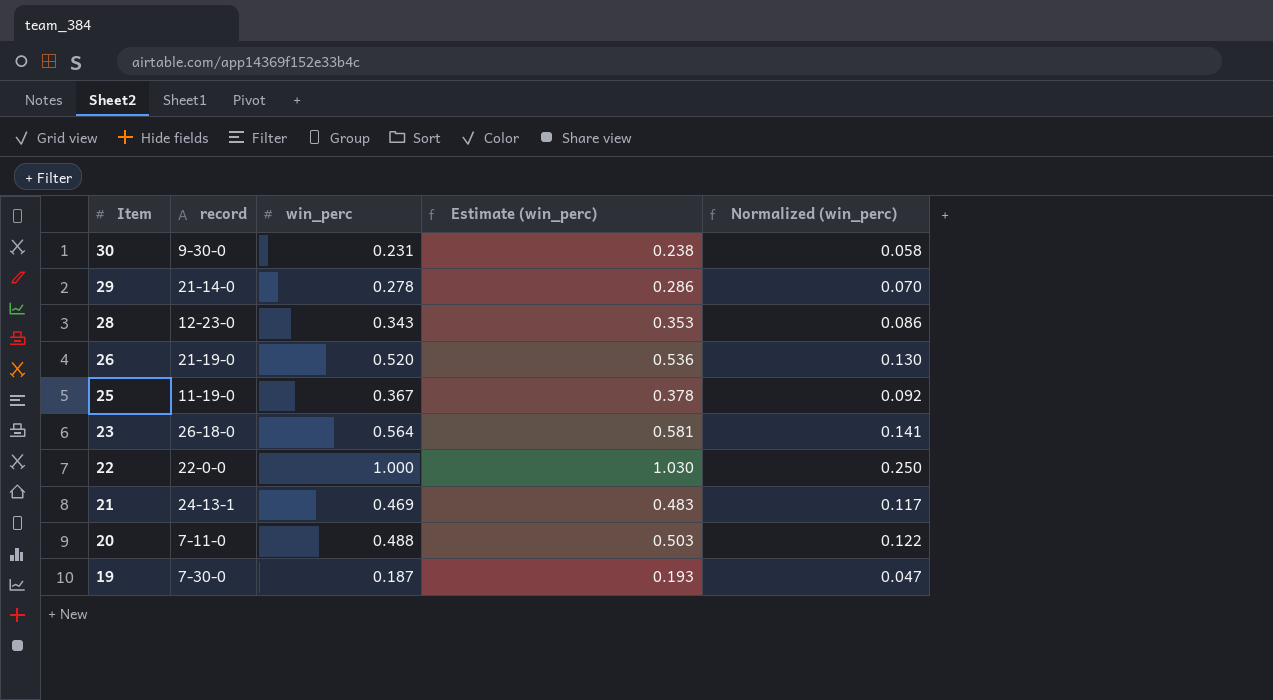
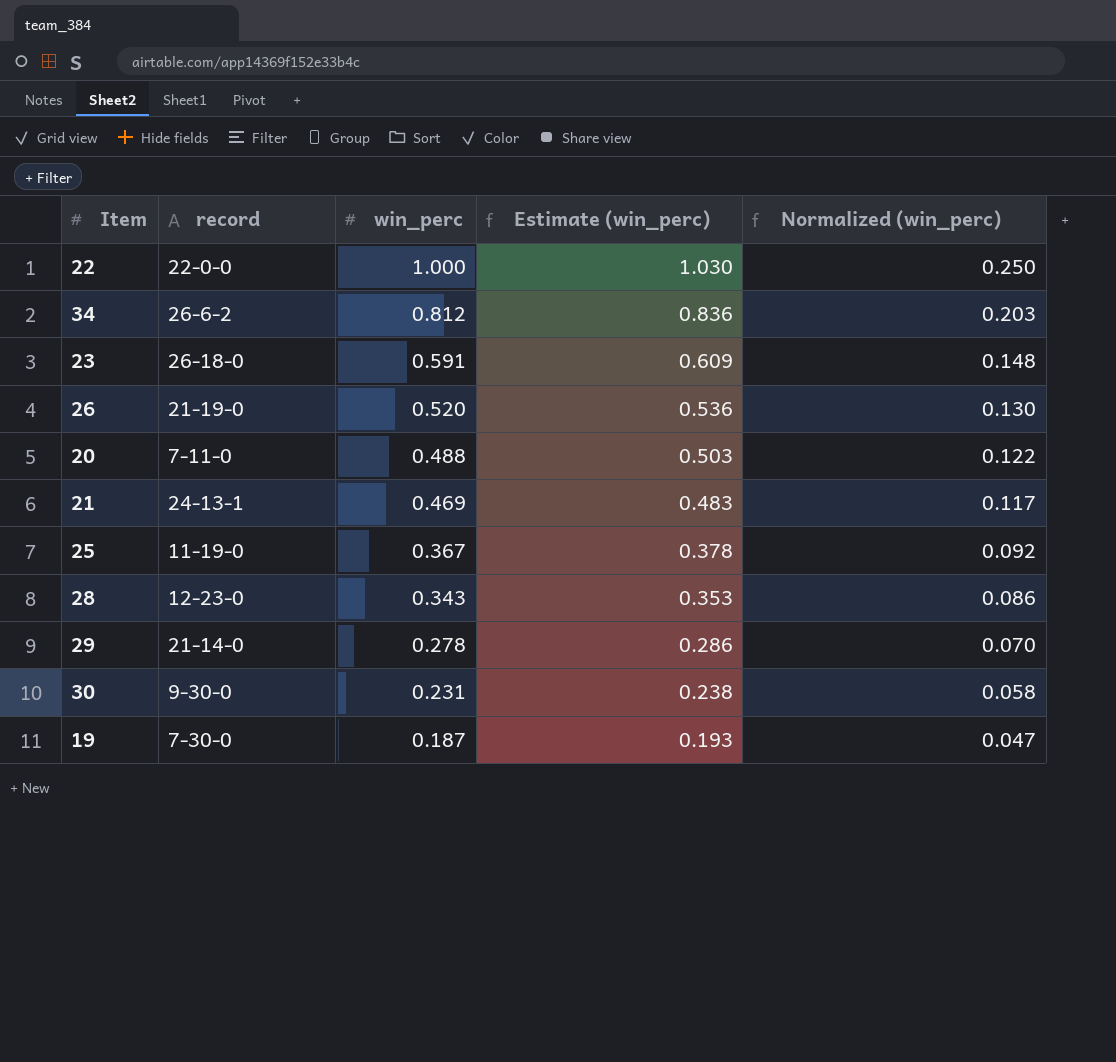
row order: Item descending -> win_perc descending
row 34: none -> 26-6-2 | 0.812 | 0.836 | 0.203
23 | win_perc: 0.564 -> 0.591
23 | Estimate (win_perc): 0.581 -> 0.609
23 | Normalized (win_perc): 0.141 -> 0.148

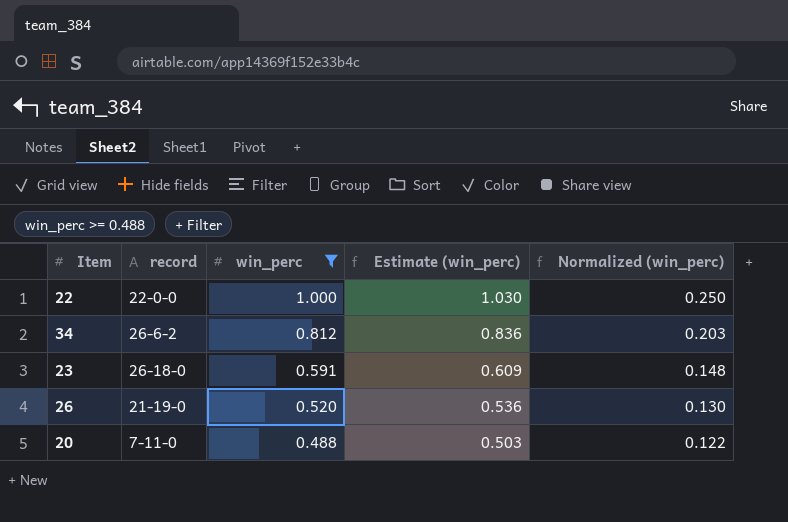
filter: none -> win_perc >= 0.488

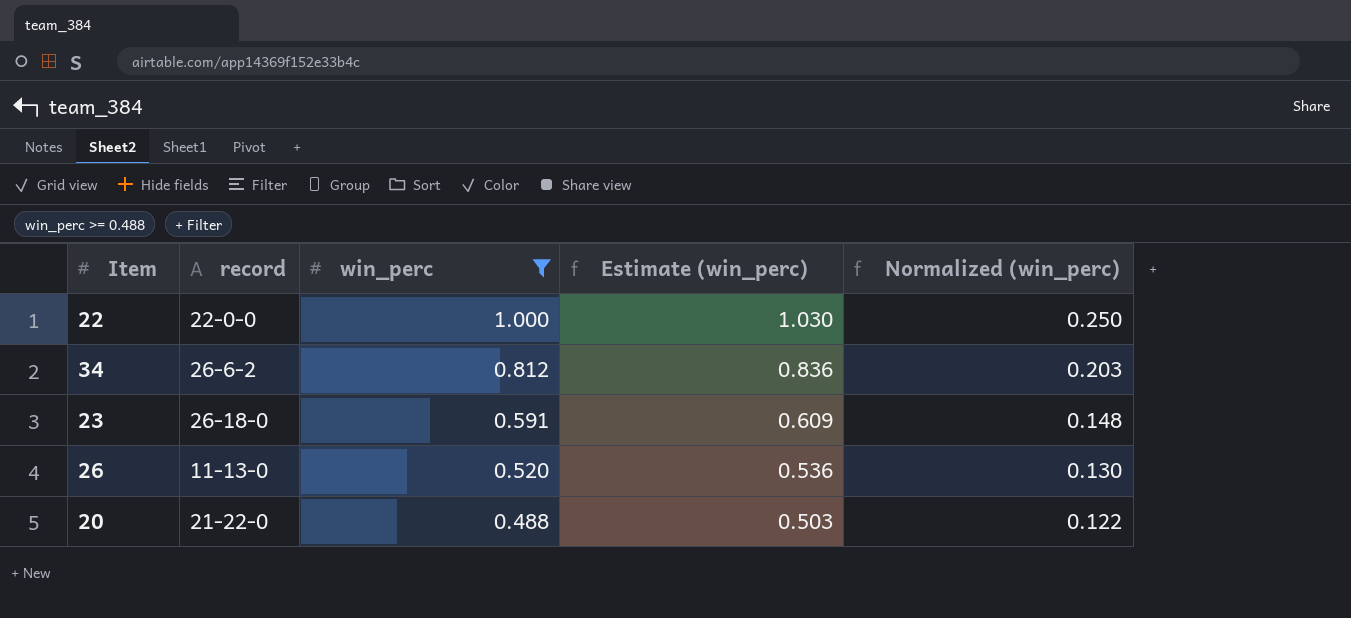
26 | record: 21-19-0 -> 11-13-0
20 | record: 7-11-0 -> 21-22-0

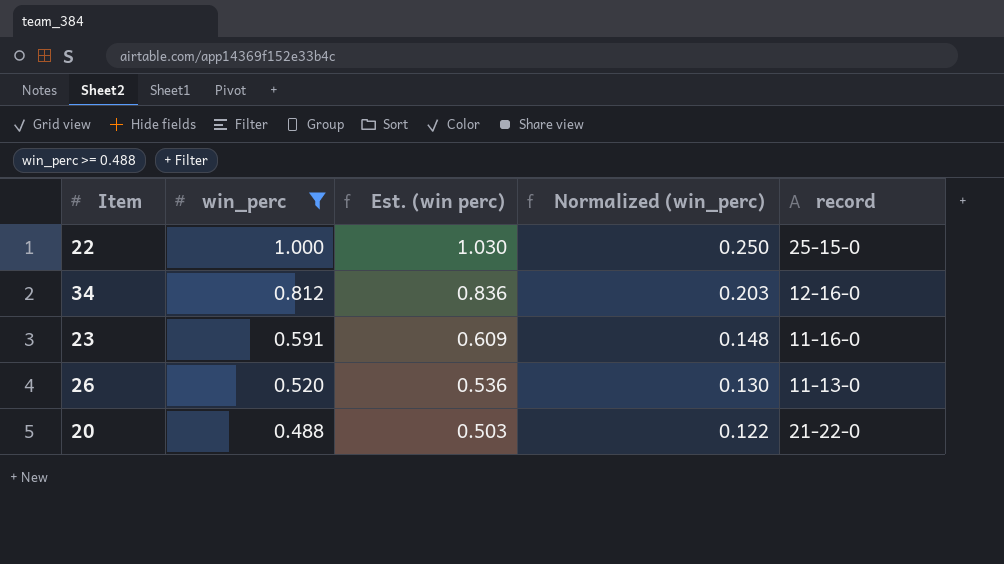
column name: Estimate (win_perc) -> Est. (win perc)
column record | position: 2 -> 5
22 | record: 22-0-0 -> 25-15-0
34 | record: 26-6-2 -> 12-16-0
23 | record: 26-18-0 -> 11-16-0

